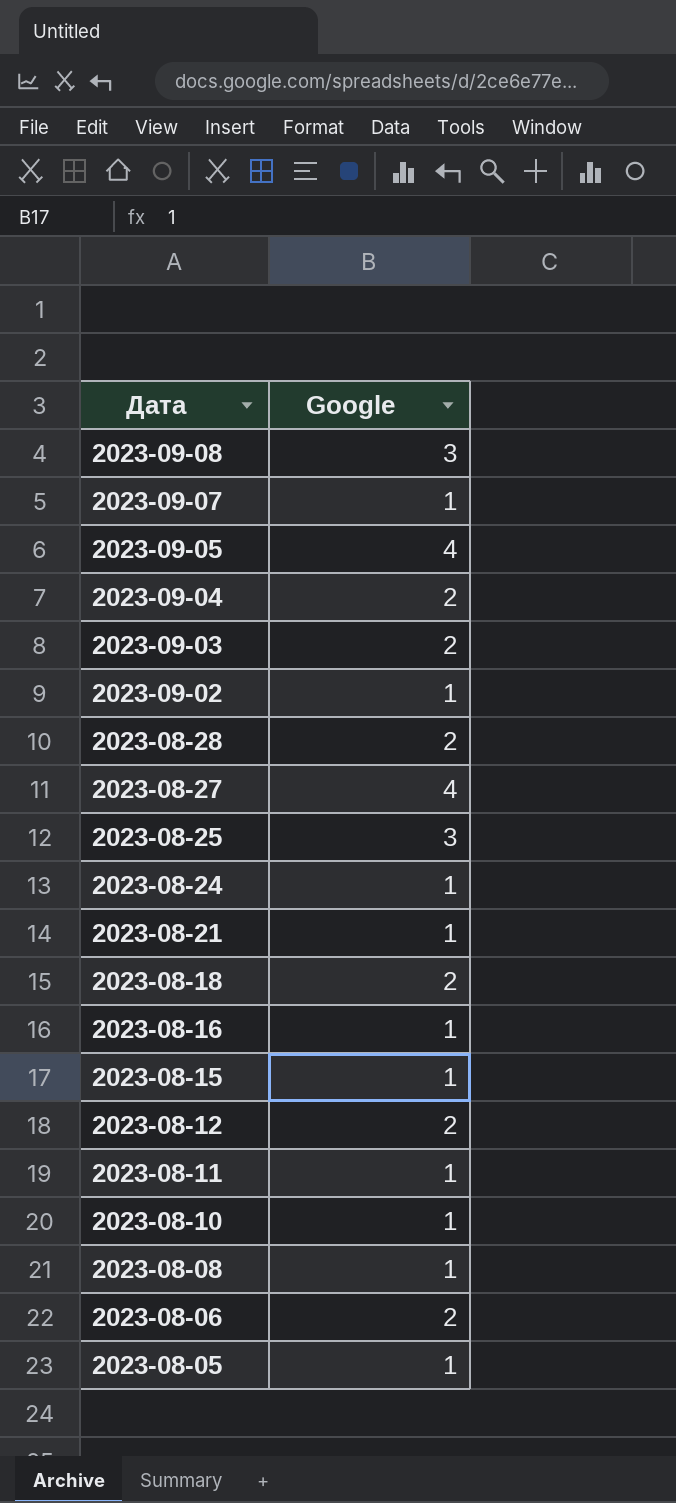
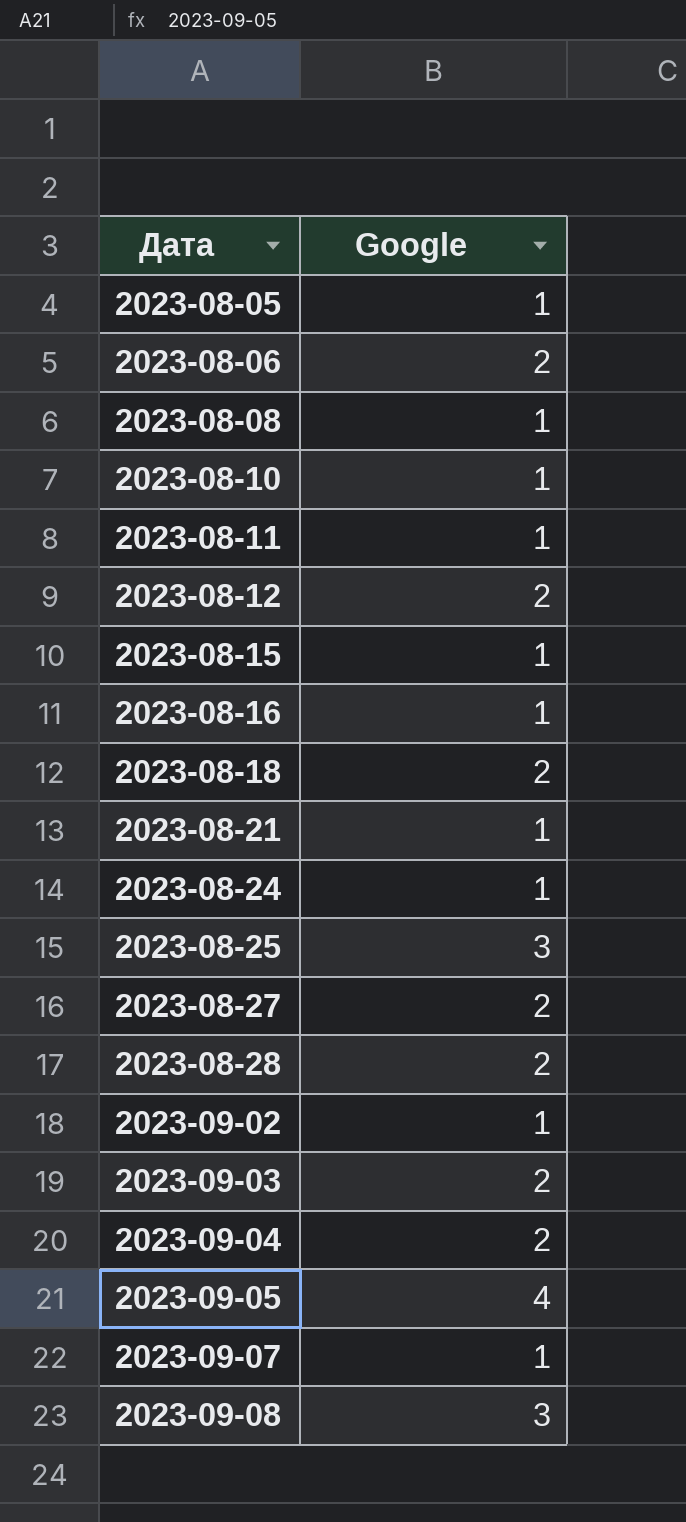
row order: Дата descending -> Дата ascending
2023-08-27 | Google: 4 -> 2

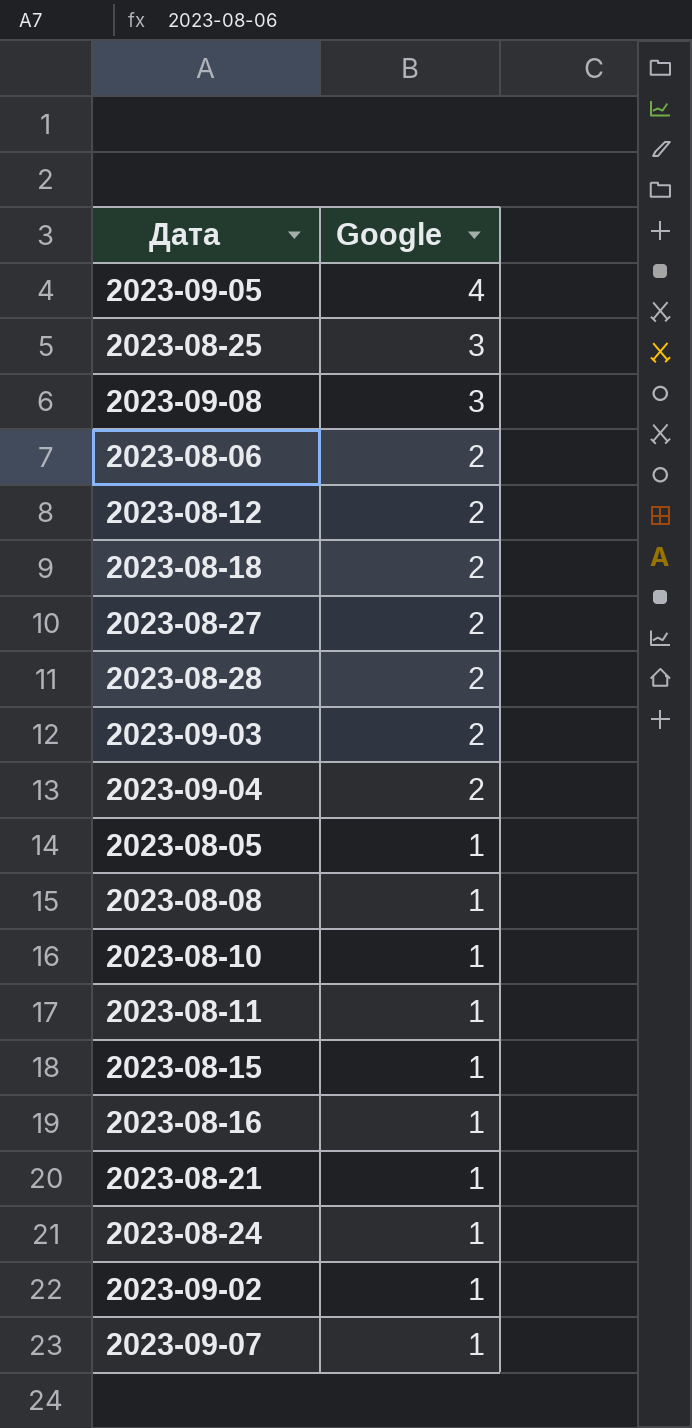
row order: Дата ascending -> Google descending

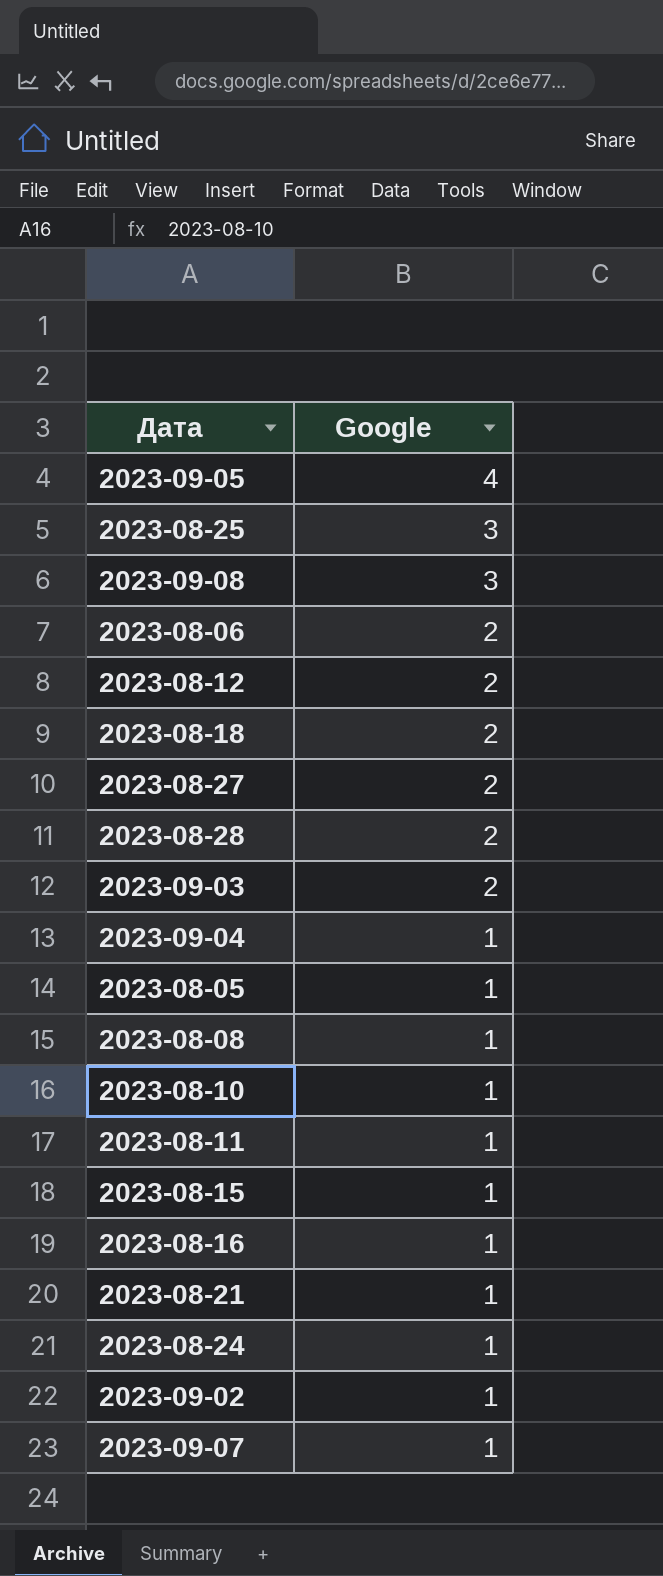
2023-09-04 | Google: 2 -> 1

